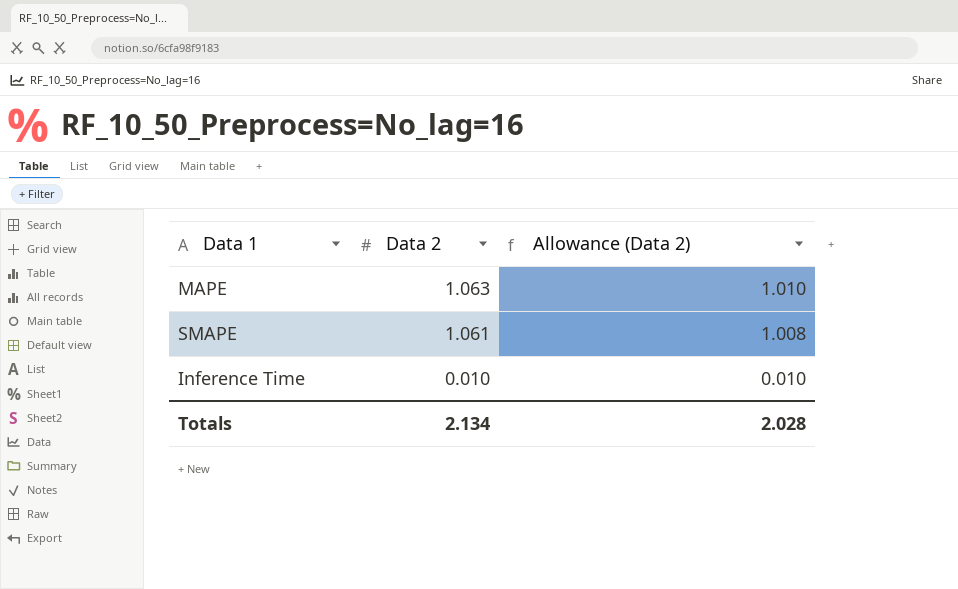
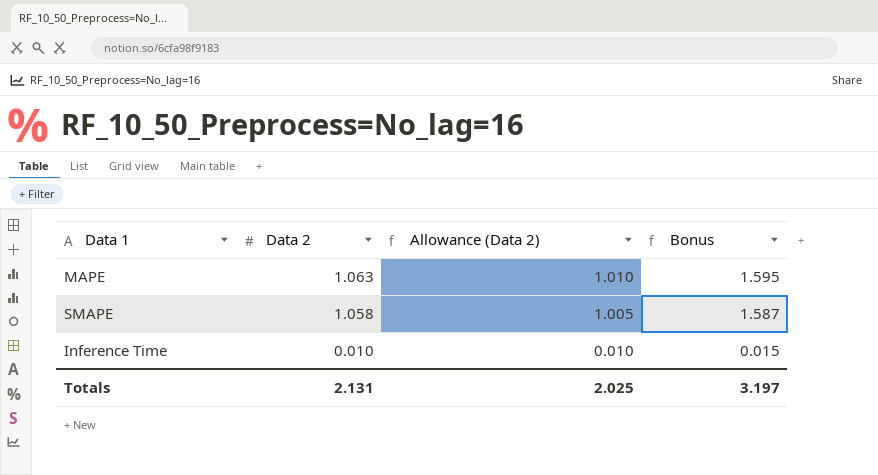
column Bonus | formula: none -> [Data 2] * 1.5
SMAPE | Data 2: 1.061 -> 1.058
SMAPE | Allowance (Data 2): 1.008 -> 1.005
Totals | Data 2: 2.134 -> 2.131
Totals | Allowance (Data 2): 2.028 -> 2.025

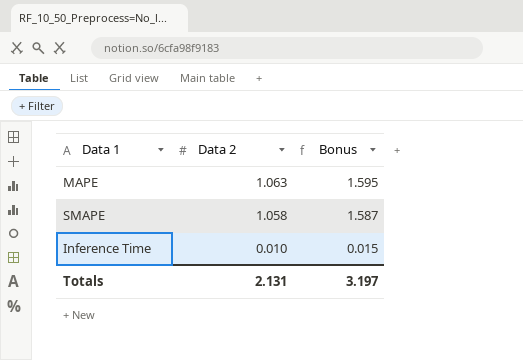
column Allowance (Data 2) | formula: [Data 2] * 0.95 -> none

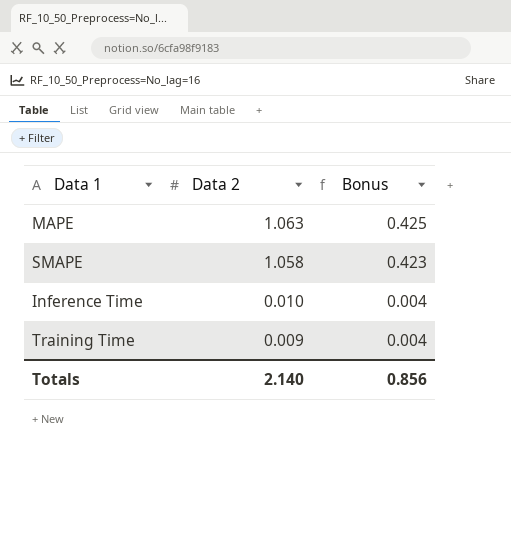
column Bonus | formula: [Data 2] * 1.5 -> [Data 2] * 0.4
row Training Time: none -> 0.009 | 0.004
Totals | Data 2: 2.131 -> 2.140
Totals | Bonus: 3.197 -> 0.856

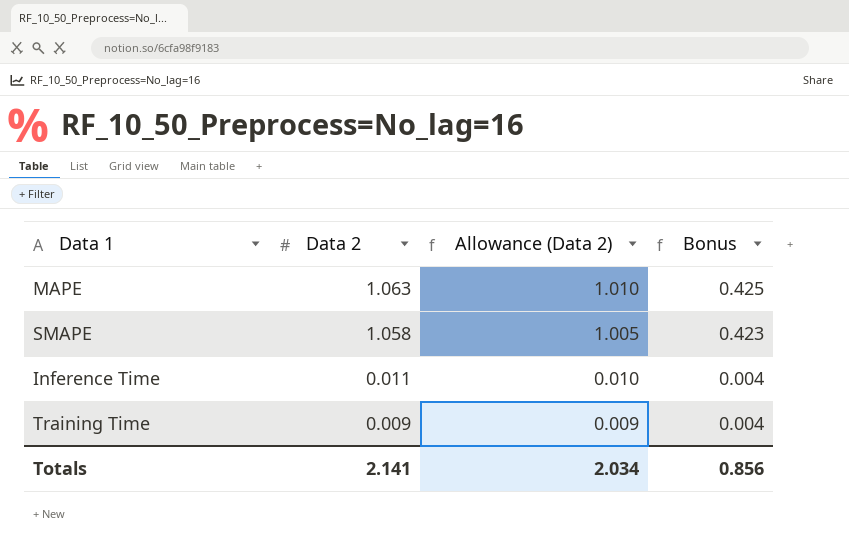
column Allowance (Data 2) | formula: none -> [Data 2] * 0.95
Inference Time | Data 2: 0.010 -> 0.011
Totals | Data 2: 2.140 -> 2.141

